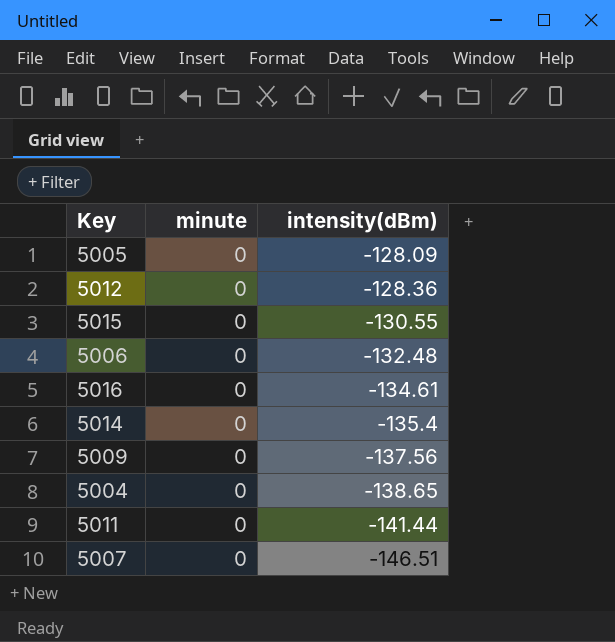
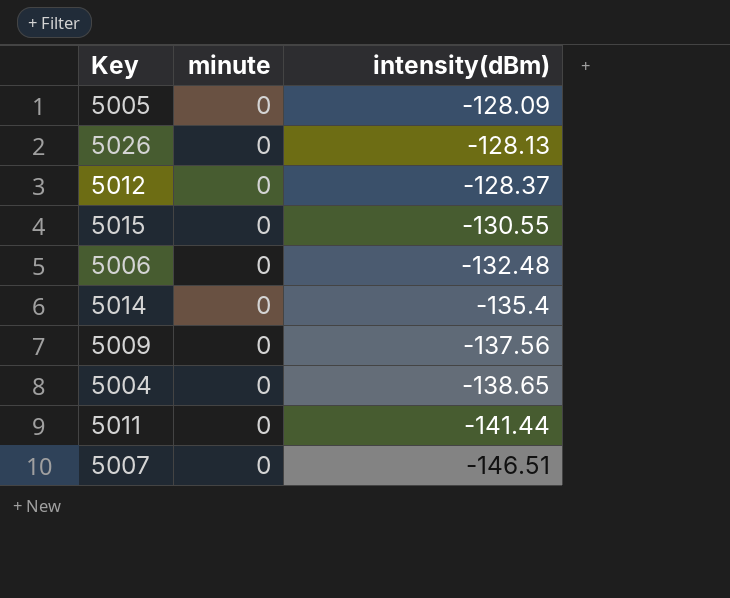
row 5016: 0 | -134.61 -> none
row 5026: none -> 0 | -128.13
5012 | intensity(dBm): -128.36 -> -128.37

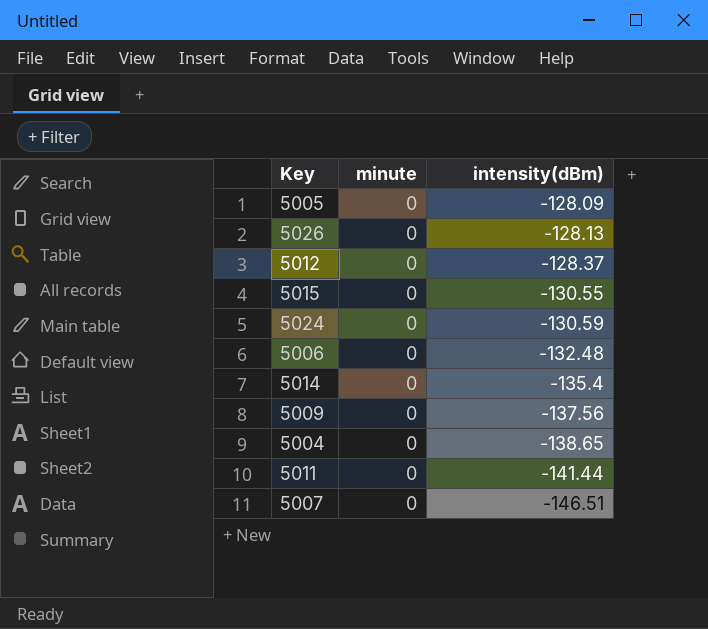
row 5024: none -> 0 | -130.59

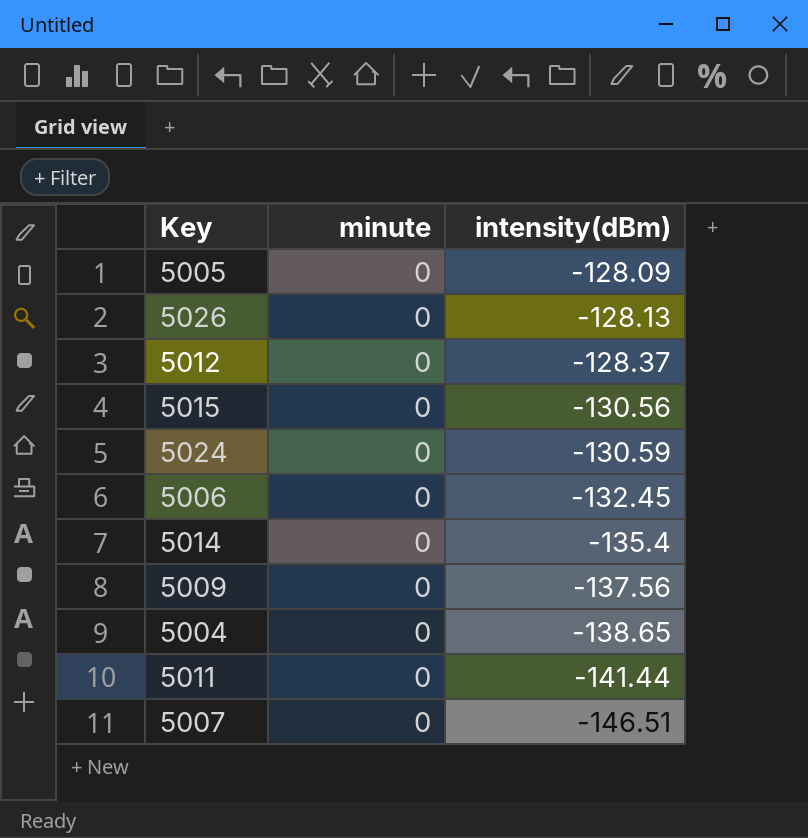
5015 | intensity(dBm): -130.55 -> -130.56
5006 | intensity(dBm): -132.48 -> -132.45

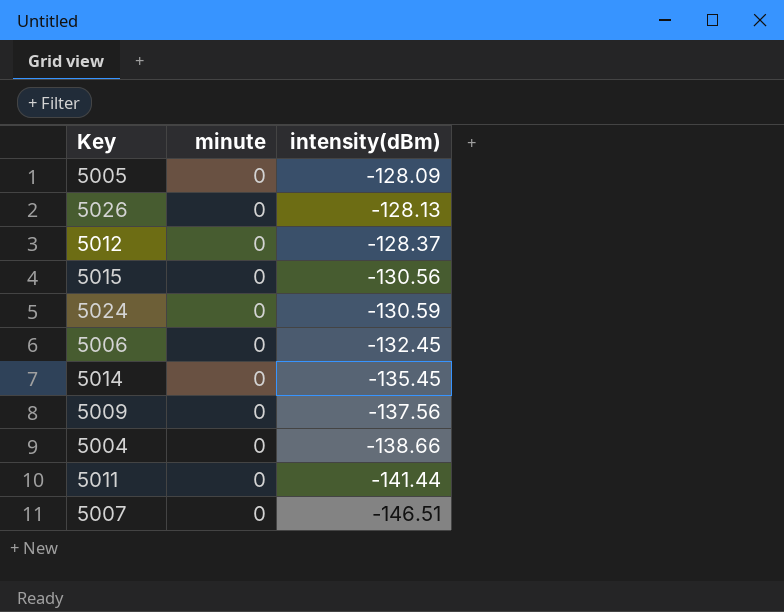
5014 | intensity(dBm): -135.4 -> -135.45
5004 | intensity(dBm): -138.65 -> -138.66

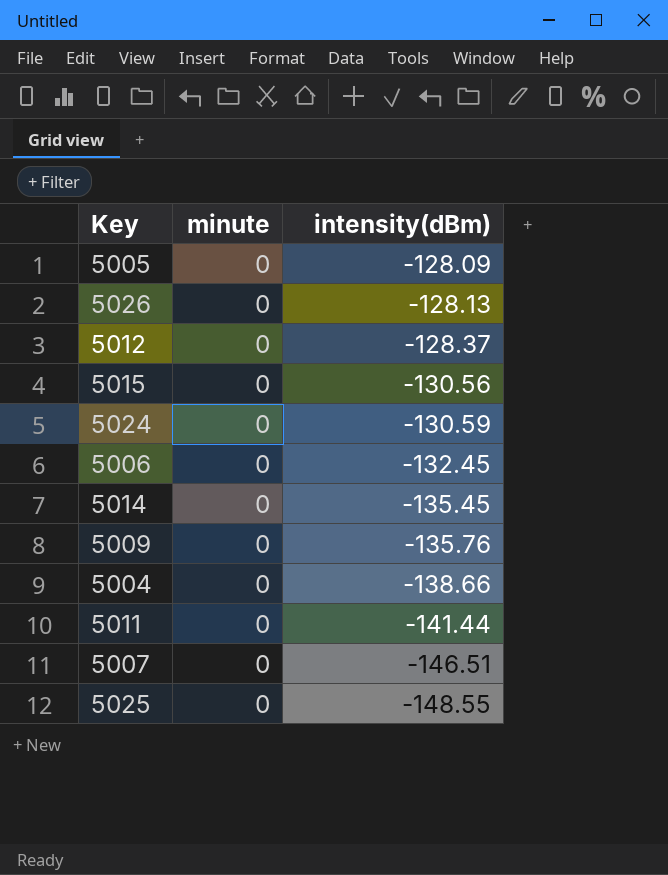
5009 | intensity(dBm): -137.56 -> -135.76
row 5025: none -> 0 | -148.55

